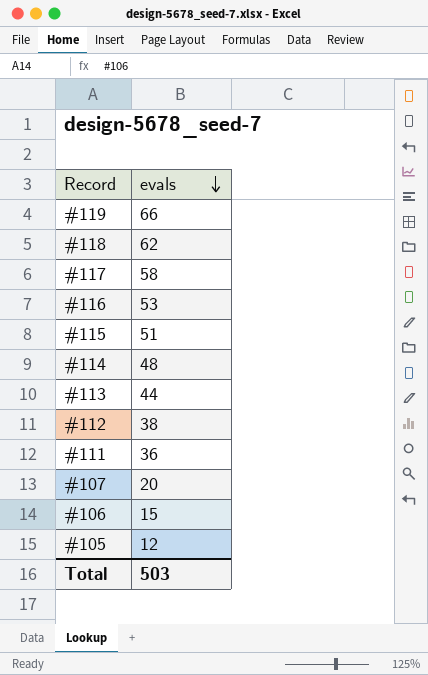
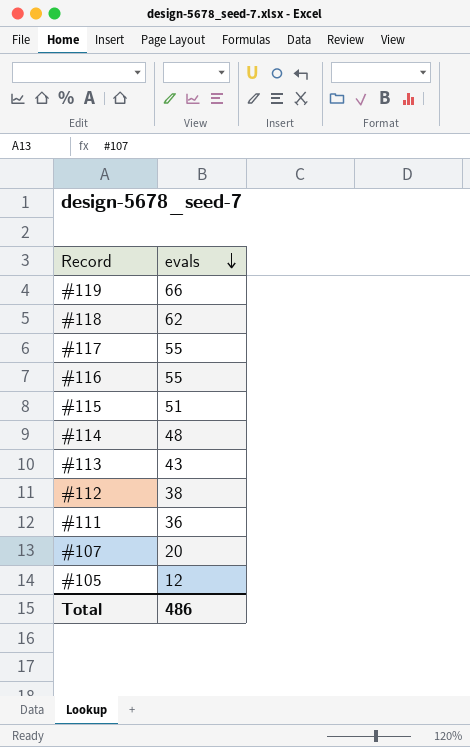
row #106: 15 -> none
#117 | evals: 58 -> 55
#116 | evals: 53 -> 55
#113 | evals: 44 -> 43
Total | evals: 503 -> 486

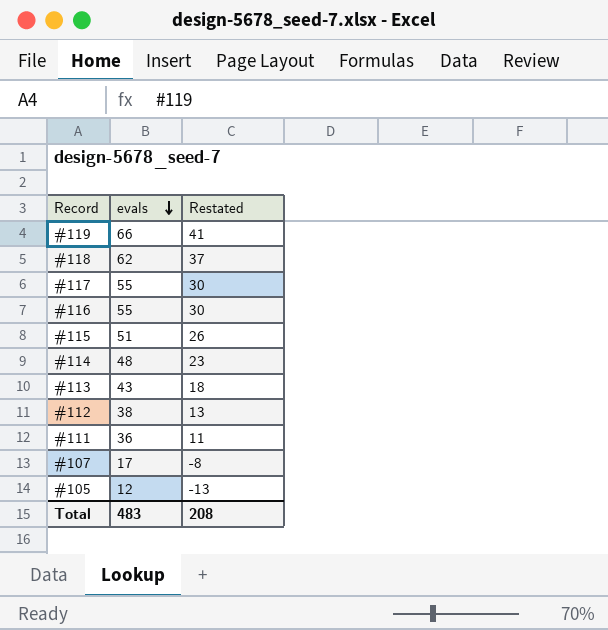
column Restated | formula: none -> [evals] - 25
#107 | evals: 20 -> 17
Total | evals: 486 -> 483

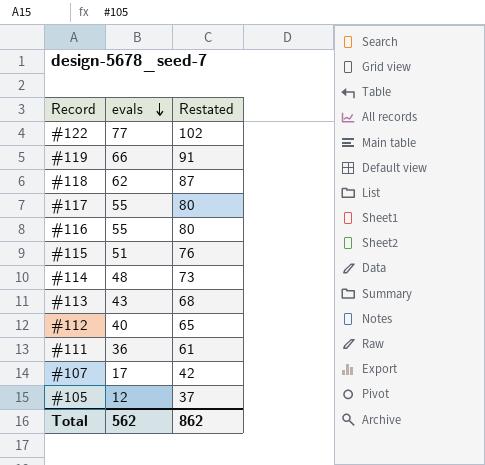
column Restated | formula: [evals] - 25 -> [evals] + 25
row #122: none -> 77 | 102
#112 | evals: 38 -> 40
Total | evals: 483 -> 562
Total | Restated: 208 -> 862

